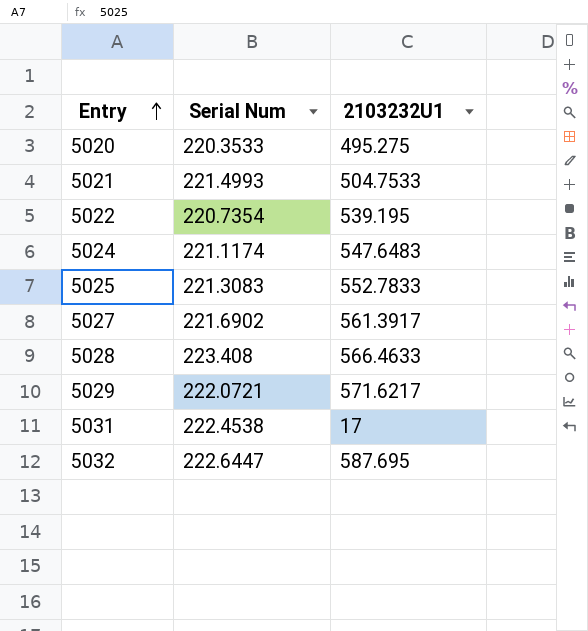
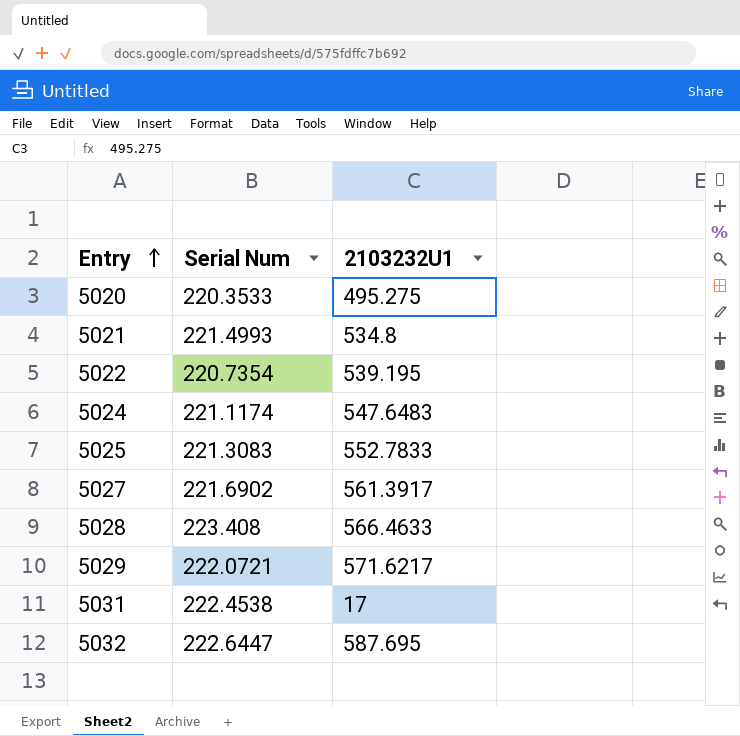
5021 | 2103232U1: 504.7533 -> 534.8

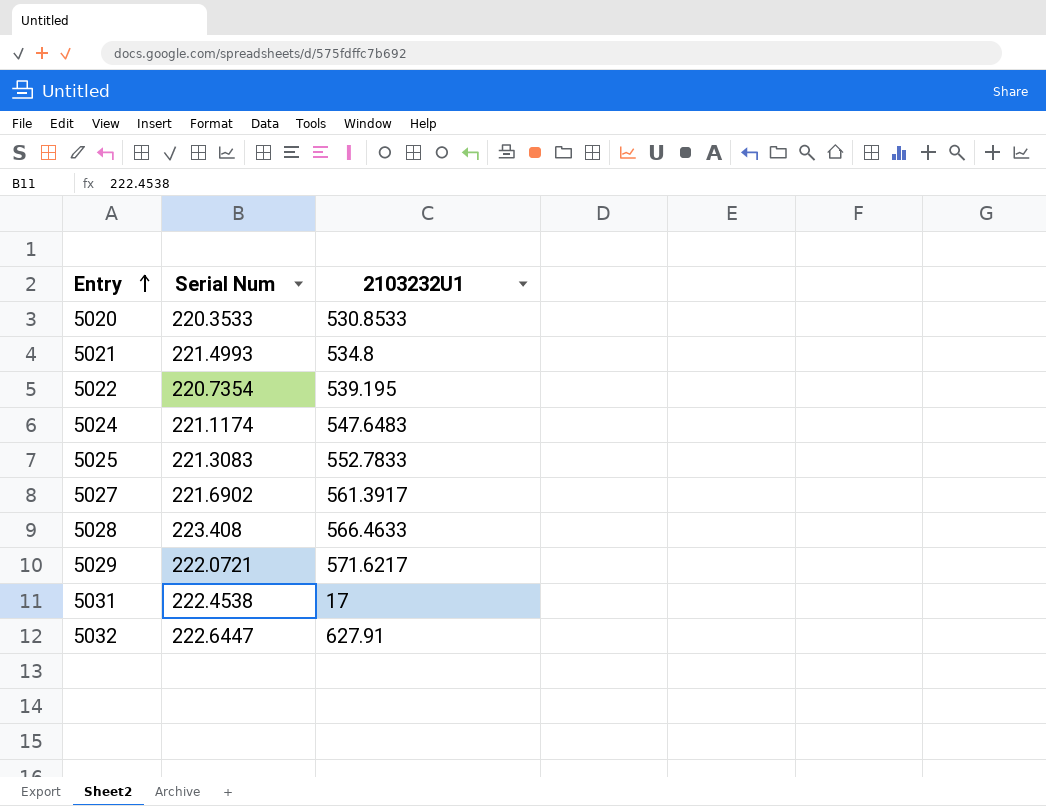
5020 | 2103232U1: 495.275 -> 530.8533
5032 | 2103232U1: 587.695 -> 627.91

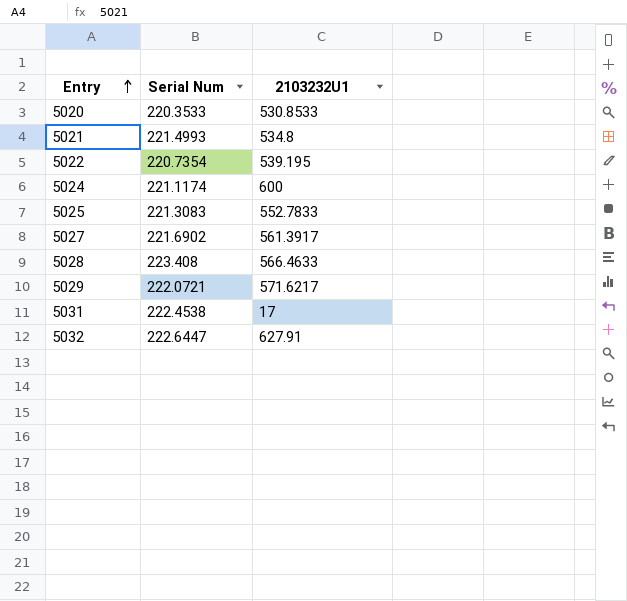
5024 | 2103232U1: 547.6483 -> 600

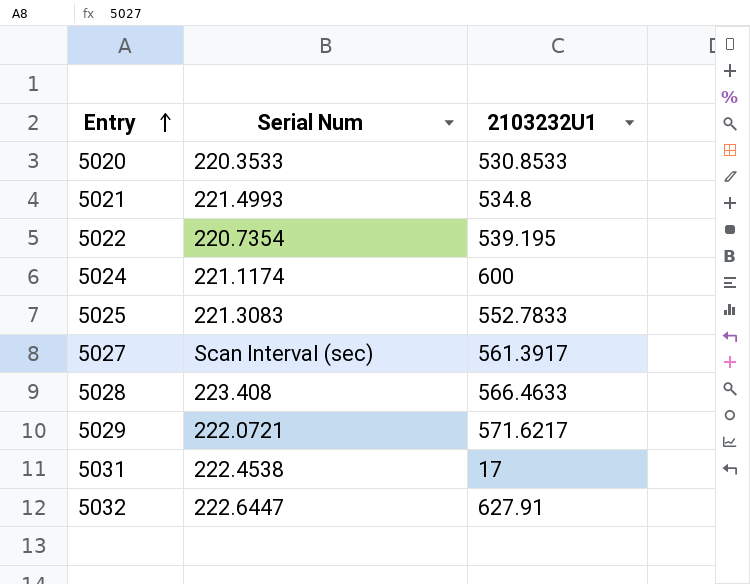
5027 | Serial Num: 221.6902 -> Scan Interval (sec)

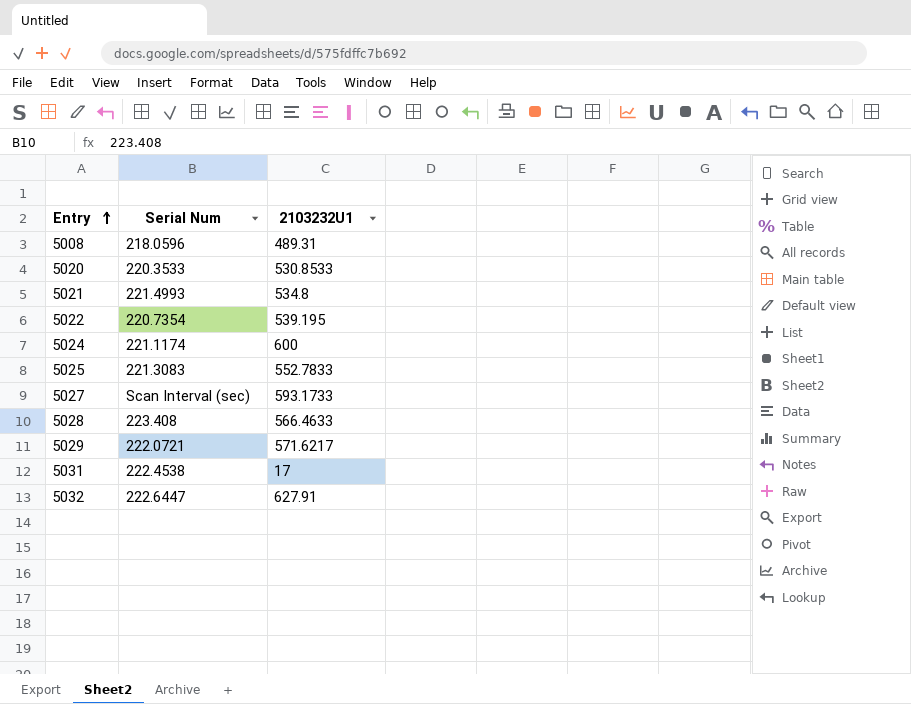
row 5008: none -> 218.0596 | 489.31
5027 | 2103232U1: 561.3917 -> 593.1733

